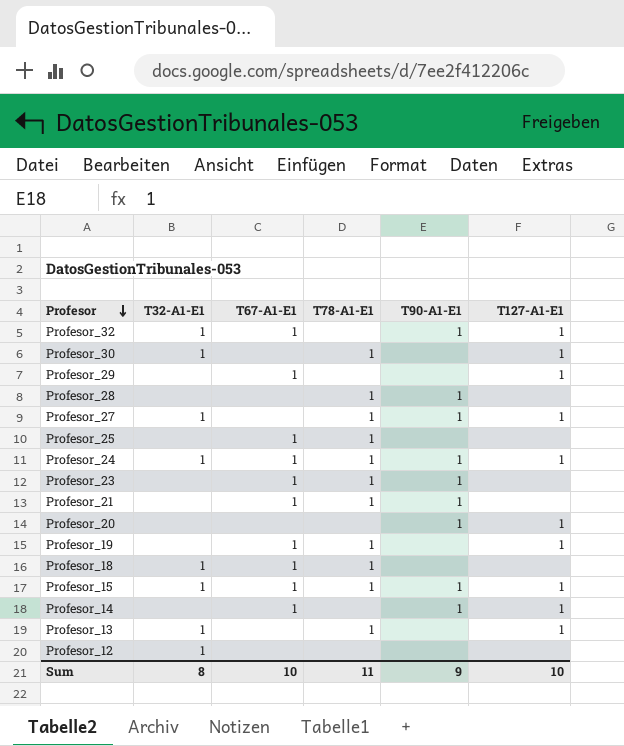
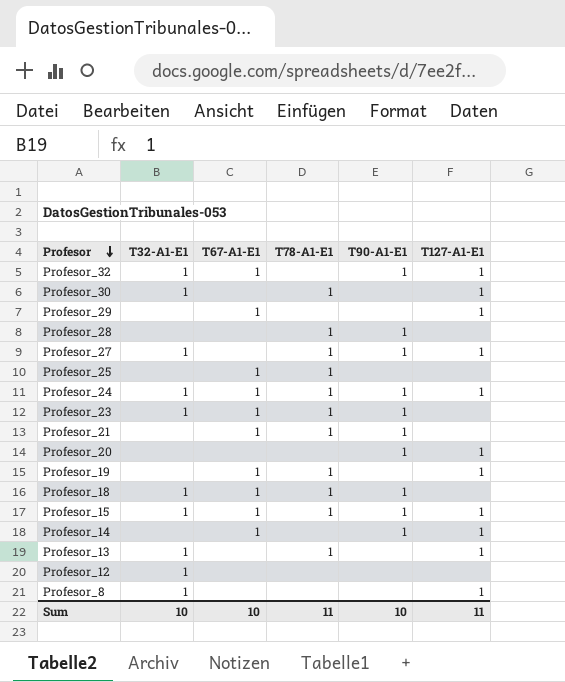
Profesor_23 | T32-A1-E1: none -> 1
Profesor_18 | T90-A1-E1: none -> 1
row Profesor_8: none -> 1 | none | none | none | 1
Sum | T32-A1-E1: 8 -> 10
Sum | T90-A1-E1: 9 -> 10
Sum | T127-A1-E1: 10 -> 11

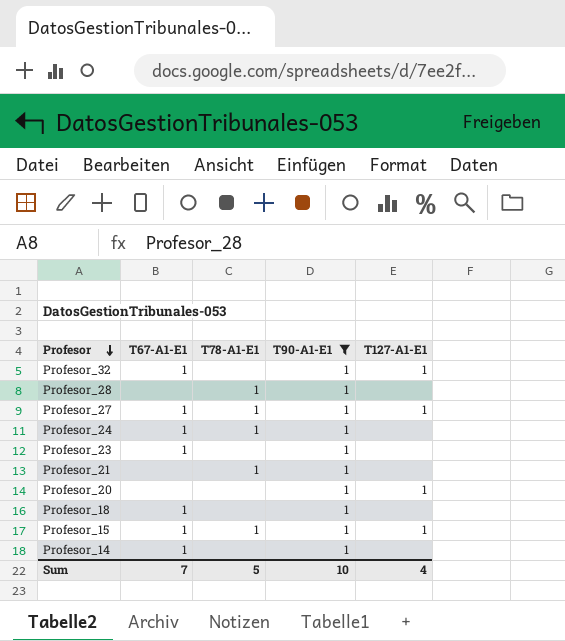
filter: none -> T90-A1-E1 = 1
column T32-A1-E1 | position: 2 -> none
Profesor_27 | T67-A1-E1: none -> 1
Profesor_24 | T127-A1-E1: 1 -> none
Profesor_23 | T78-A1-E1: 1 -> none
Profesor_21 | T67-A1-E1: 1 -> none
Profesor_18 | T78-A1-E1: 1 -> none
Profesor_14 | T127-A1-E1: 1 -> none
Sum | T67-A1-E1: 10 -> 7
Sum | T78-A1-E1: 11 -> 5
Sum | T127-A1-E1: 11 -> 4

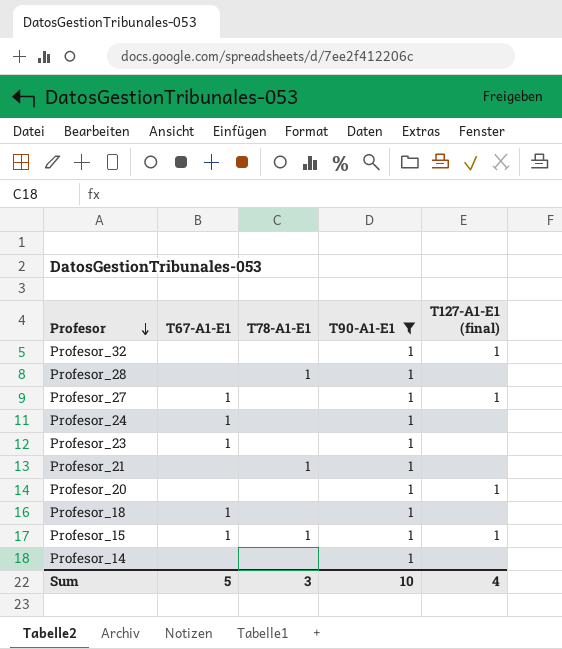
column name: T127-A1-E1 -> T127-A1-E1 (final)
Profesor_32 | T67-A1-E1: 1 -> none
Profesor_27 | T78-A1-E1: 1 -> none
Profesor_24 | T78-A1-E1: 1 -> none
Profesor_14 | T67-A1-E1: 1 -> none
Sum | T67-A1-E1: 7 -> 5
Sum | T78-A1-E1: 5 -> 3

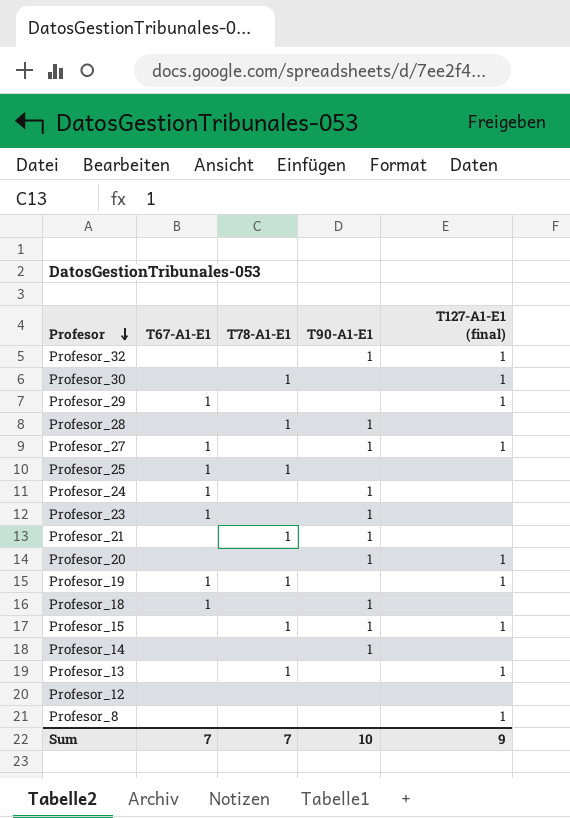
filter: T90-A1-E1 = 1 -> none
Profesor_15 | T67-A1-E1: 1 -> none
Sum | T67-A1-E1: 5 -> 7
Sum | T78-A1-E1: 3 -> 7
Sum | T127-A1-E1 (final): 4 -> 9

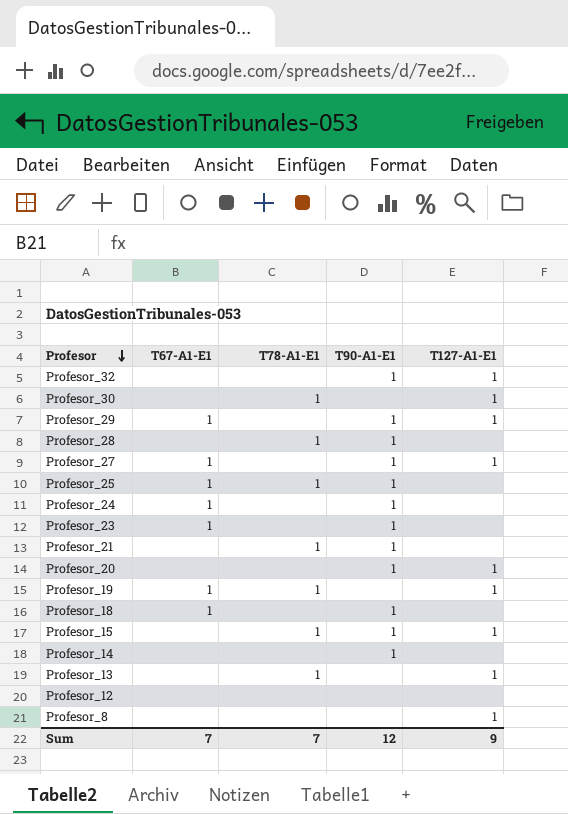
column name: T127-A1-E1 (final) -> T127-A1-E1
Profesor_29 | T90-A1-E1: none -> 1
Profesor_25 | T90-A1-E1: none -> 1
Sum | T90-A1-E1: 10 -> 12

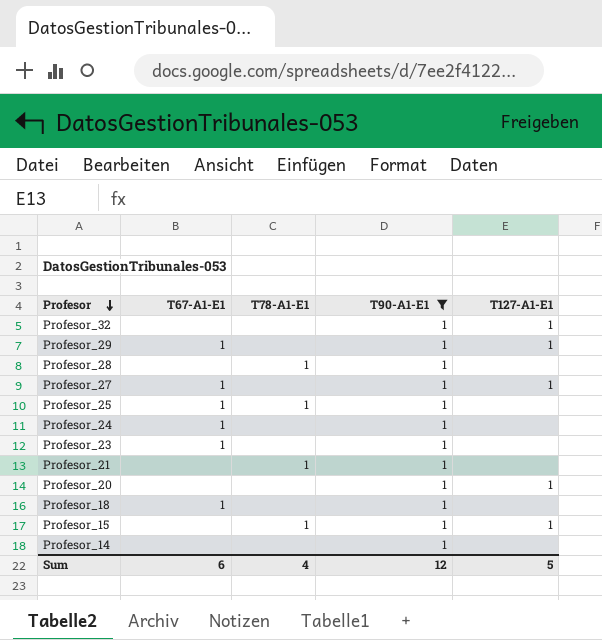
filter: none -> T90-A1-E1 = 1
Sum | T67-A1-E1: 7 -> 6
Sum | T78-A1-E1: 7 -> 4
Sum | T127-A1-E1: 9 -> 5

